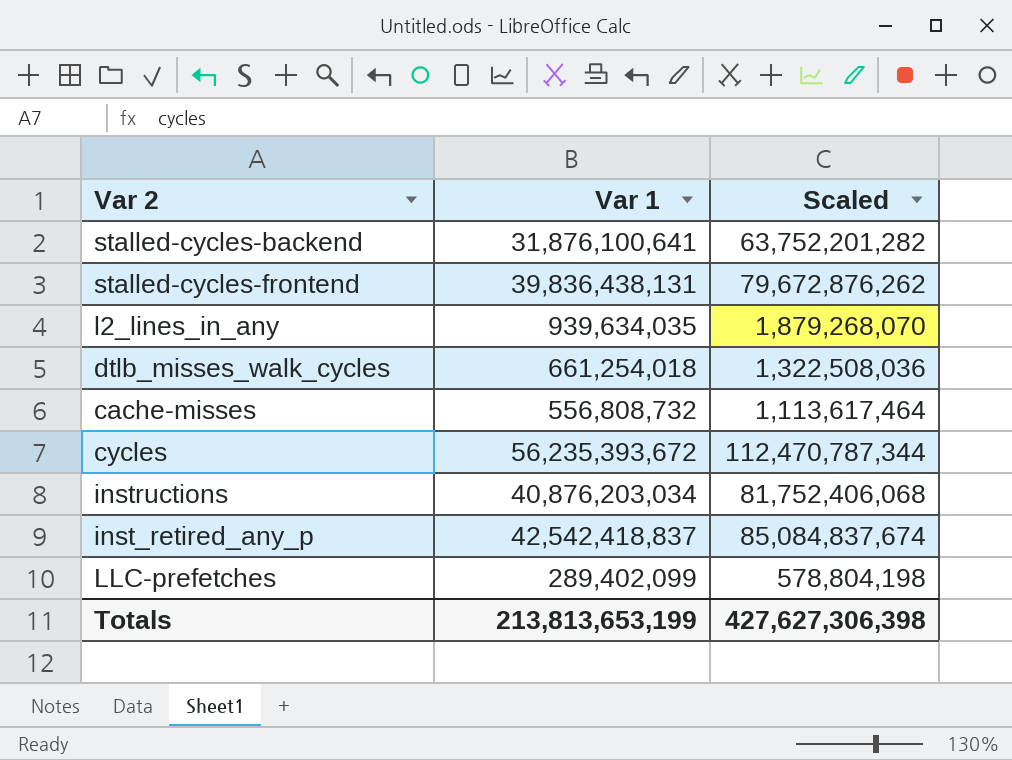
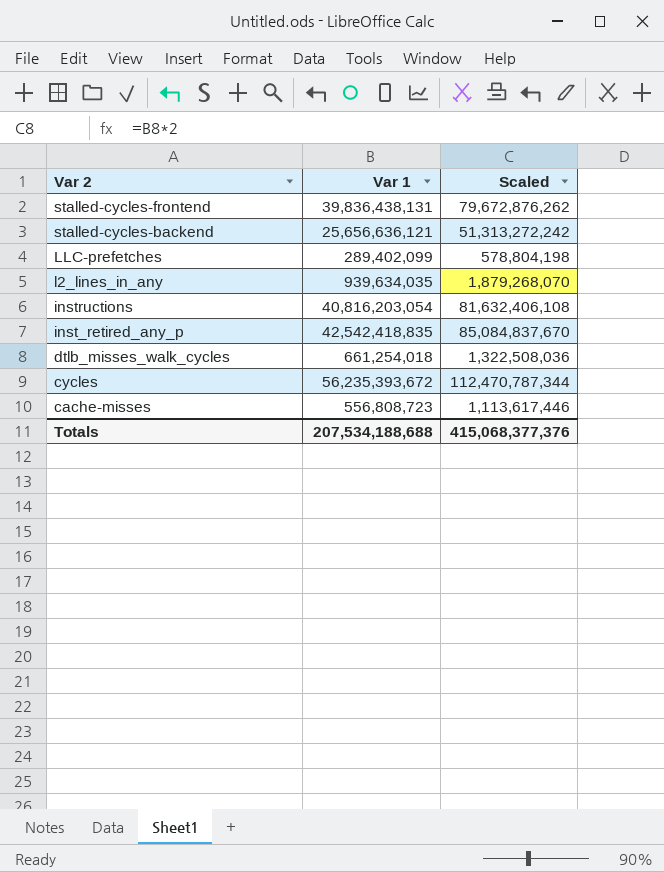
row order: none -> Var 2 descending
stalled-cycles-backend | Var 1: 31,876,100,641 -> 25,656,636,121
stalled-cycles-backend | Scaled: 63,752,201,282 -> 51,313,272,242
instructions | Var 1: 40,876,203,034 -> 40,816,203,054
instructions | Scaled: 81,752,406,068 -> 81,632,406,108
inst_retired_any_p | Var 1: 42,542,418,837 -> 42,542,418,835
inst_retired_any_p | Scaled: 85,084,837,674 -> 85,084,837,670
cache-misses | Var 1: 556,808,732 -> 556,808,723
cache-misses | Scaled: 1,113,617,464 -> 1,113,617,446
Totals | Var 1: 213,813,653,199 -> 207,534,188,688
Totals | Scaled: 427,627,306,398 -> 415,068,377,376

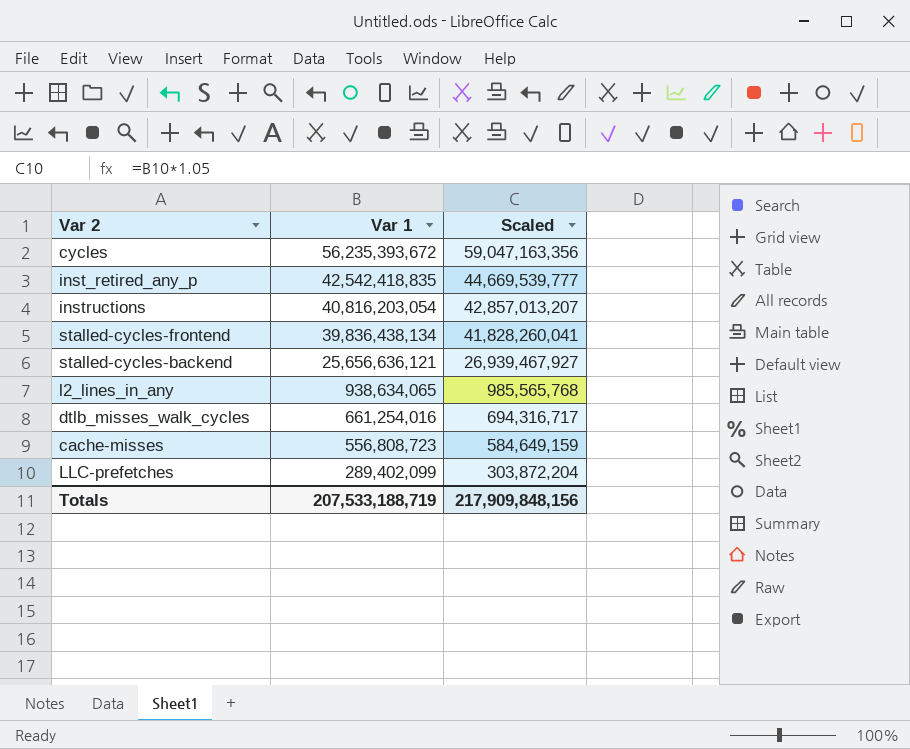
row order: Var 2 descending -> Var 1 descending
column Scaled | formula: [Var 1] * 2 -> [Var 1] * 1.05
stalled-cycles-frontend | Var 1: 39,836,438,131 -> 39,836,438,134
l2_lines_in_any | Var 1: 939,634,035 -> 938,634,065
dtlb_misses_walk_cycles | Var 1: 661,254,018 -> 661,254,016
Totals | Var 1: 207,534,188,688 -> 207,533,188,719
Totals | Scaled: 415,068,377,376 -> 217,909,848,156

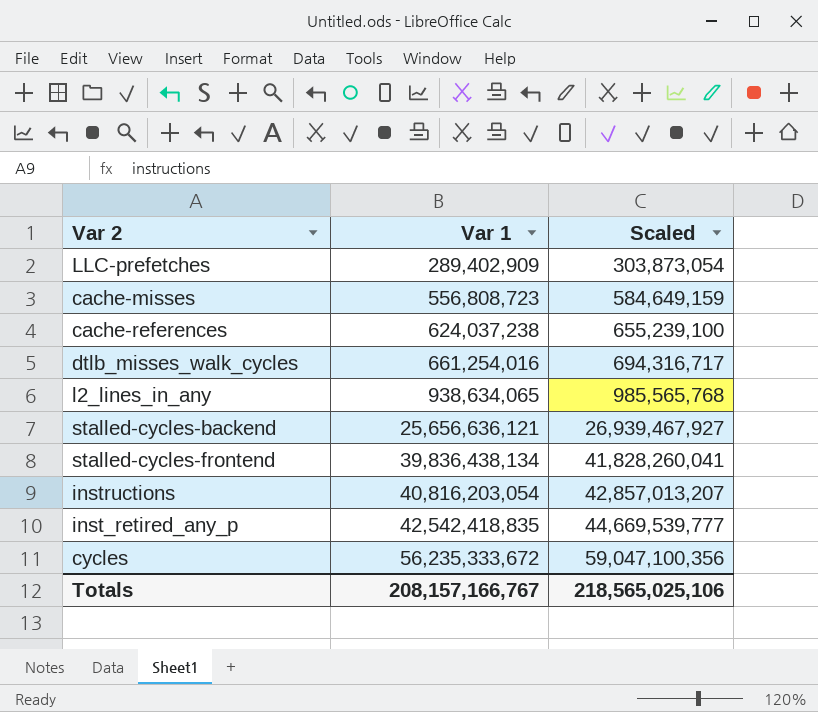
row order: Var 1 descending -> Var 1 ascending
LLC-prefetches | Var 1: 289,402,099 -> 289,402,909
LLC-prefetches | Scaled: 303,872,204 -> 303,873,054
row cache-references: none -> 624,037,238 | 655,239,100
cycles | Var 1: 56,235,393,672 -> 56,235,333,672
cycles | Scaled: 59,047,163,356 -> 59,047,100,356
Totals | Var 1: 207,533,188,719 -> 208,157,166,767
Totals | Scaled: 217,909,848,156 -> 218,565,025,106

